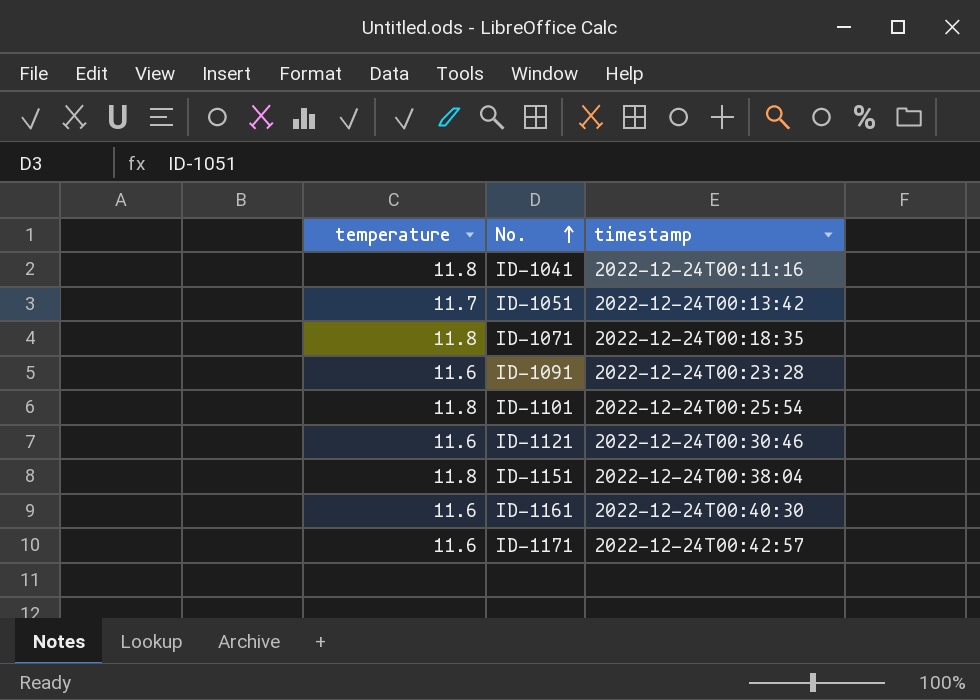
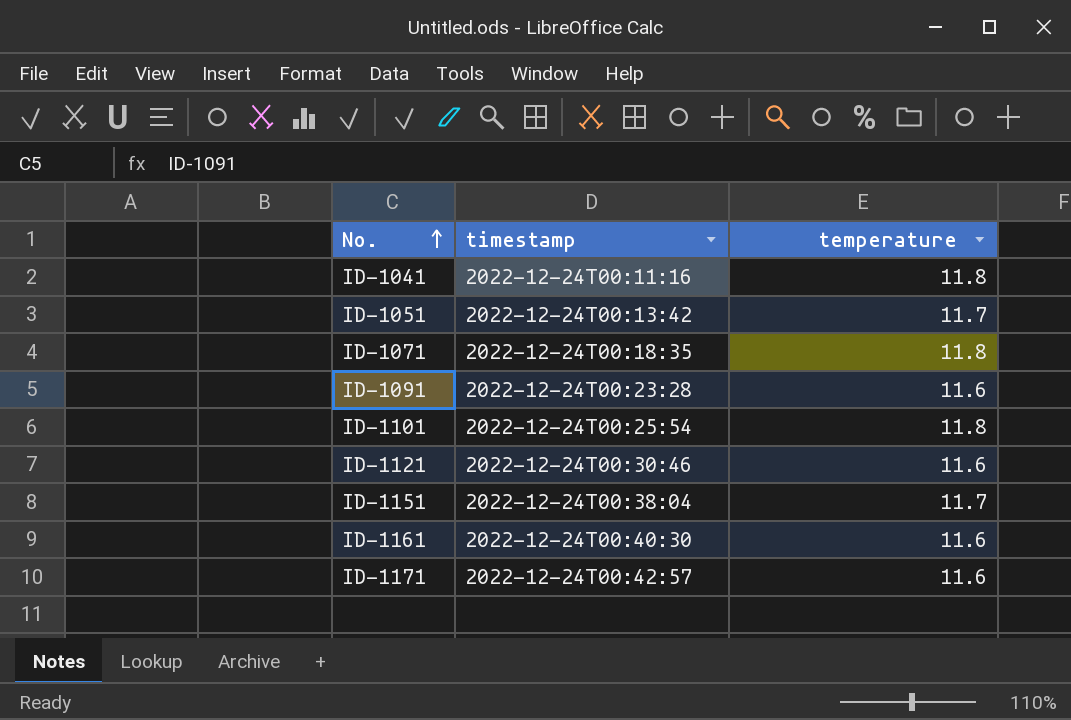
column temperature | position: 1 -> 3
ID-1151 | temperature: 11.8 -> 11.7

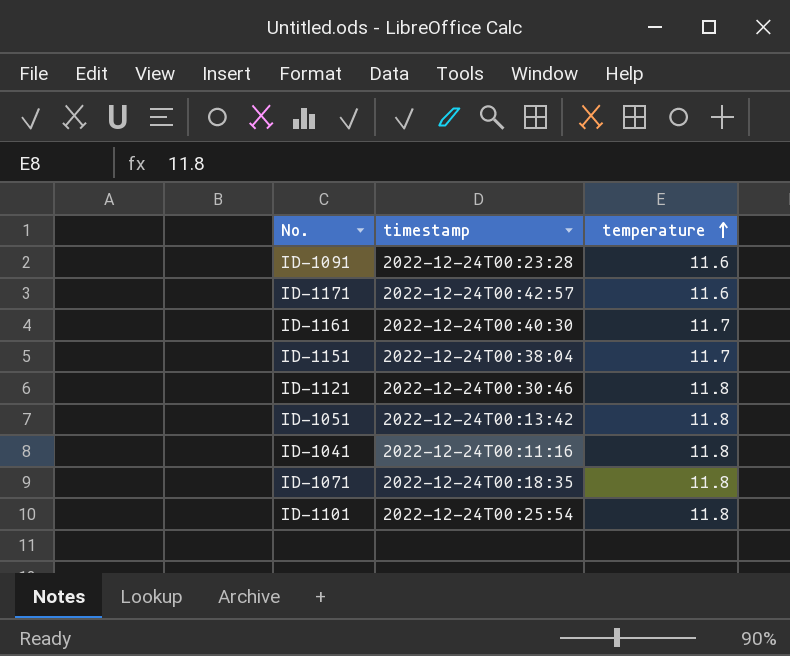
row order: No. ascending -> temperature ascending
ID-1161 | temperature: 11.6 -> 11.7
ID-1121 | temperature: 11.6 -> 11.8
ID-1051 | temperature: 11.7 -> 11.8

